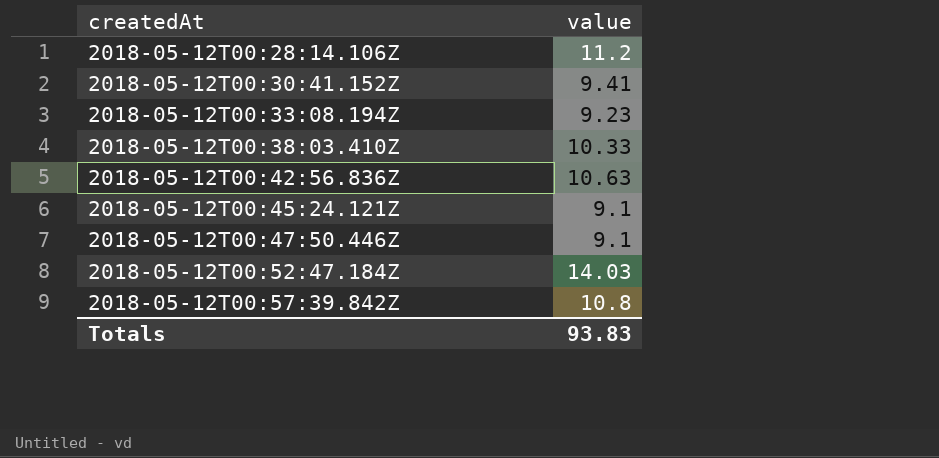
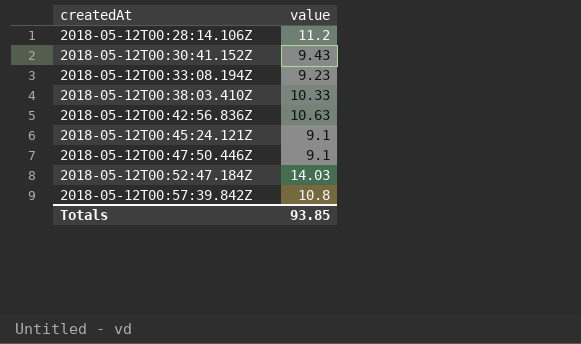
2018-05-12T00:30:41.152Z | value: 9.41 -> 9.43
Totals | value: 93.83 -> 93.85

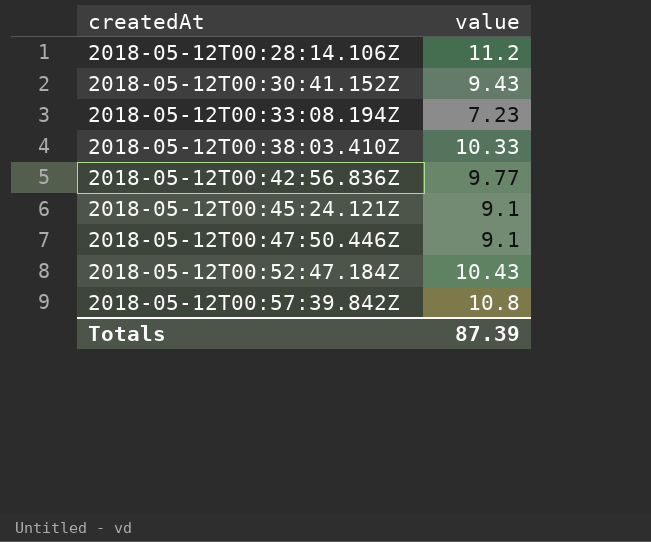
2018-05-12T00:33:08.194Z | value: 9.23 -> 7.23
2018-05-12T00:42:56.836Z | value: 10.63 -> 9.77
2018-05-12T00:52:47.184Z | value: 14.03 -> 10.43
Totals | value: 93.85 -> 87.39

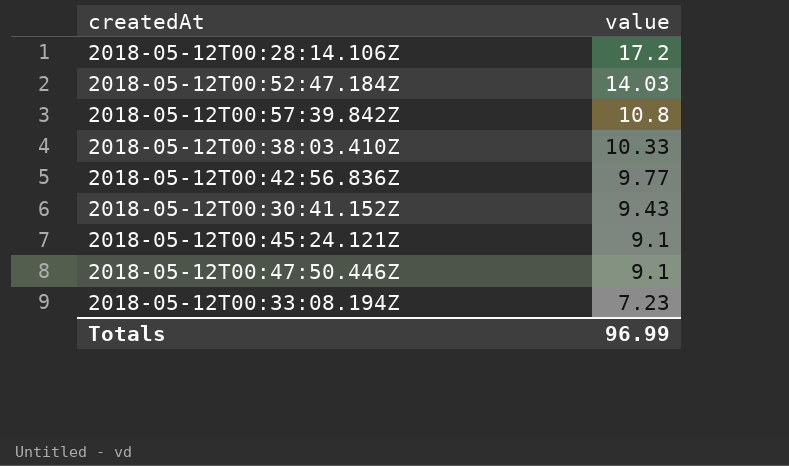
row order: createdAt ascending -> value descending
2018-05-12T00:28:14.106Z | value: 11.2 -> 17.2
2018-05-12T00:52:47.184Z | value: 10.43 -> 14.03
Totals | value: 87.39 -> 96.99

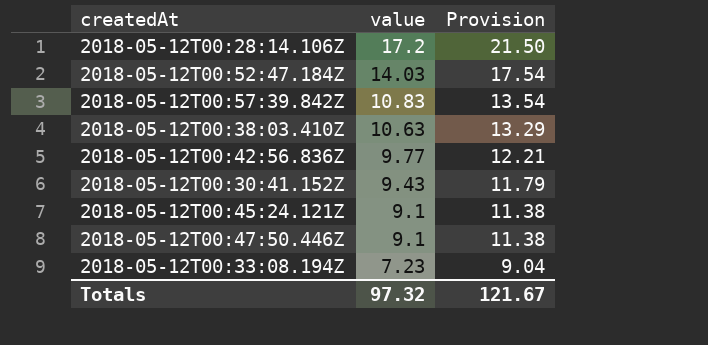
column Provision | formula: none -> [value] * 1.25
2018-05-12T00:57:39.842Z | value: 10.8 -> 10.83
2018-05-12T00:38:03.410Z | value: 10.33 -> 10.63
Totals | value: 96.99 -> 97.32

